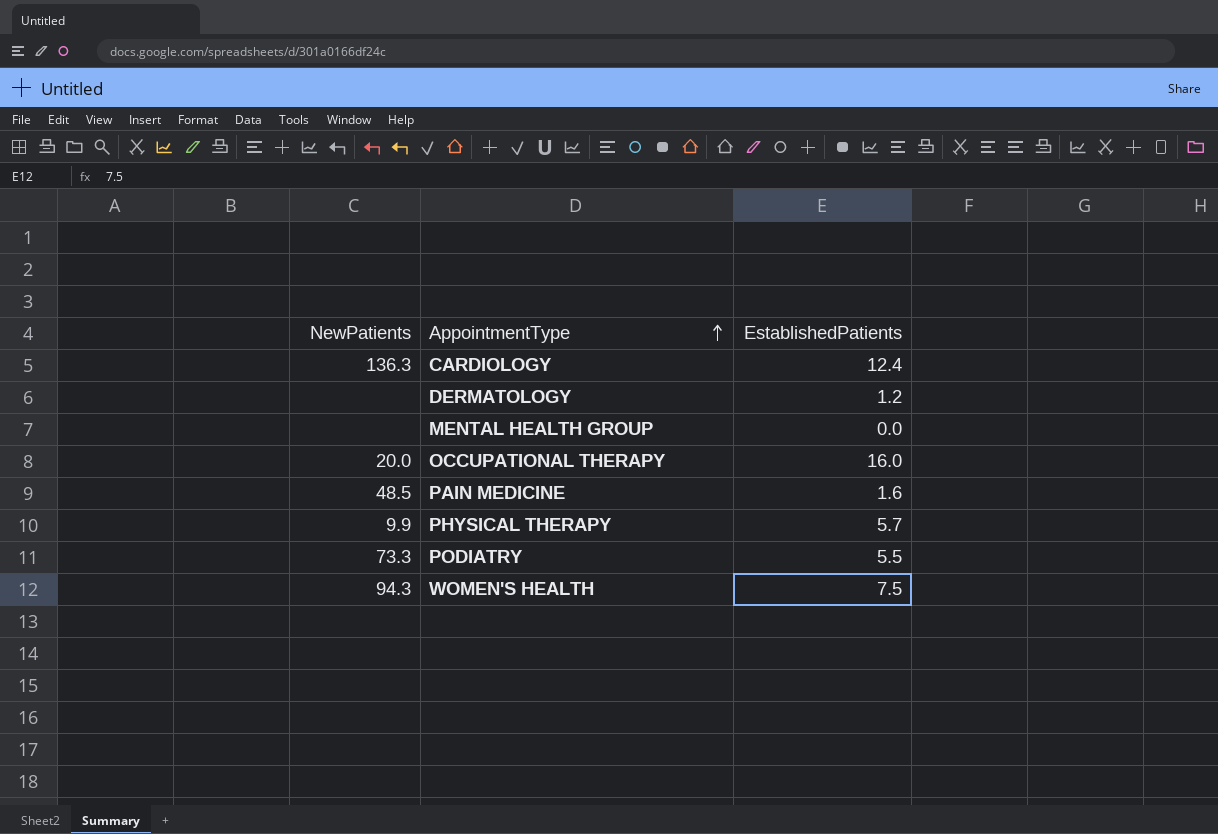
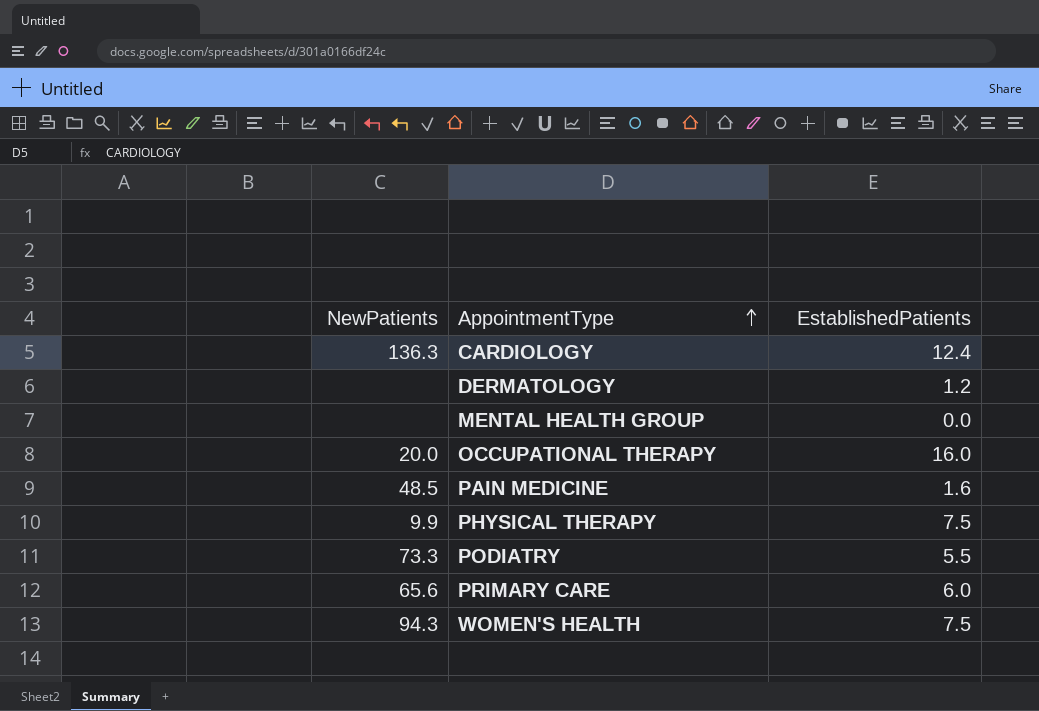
PHYSICAL THERAPY | EstablishedPatients: 5.7 -> 7.5
row PRIMARY CARE: none -> 65.6 | 6.0

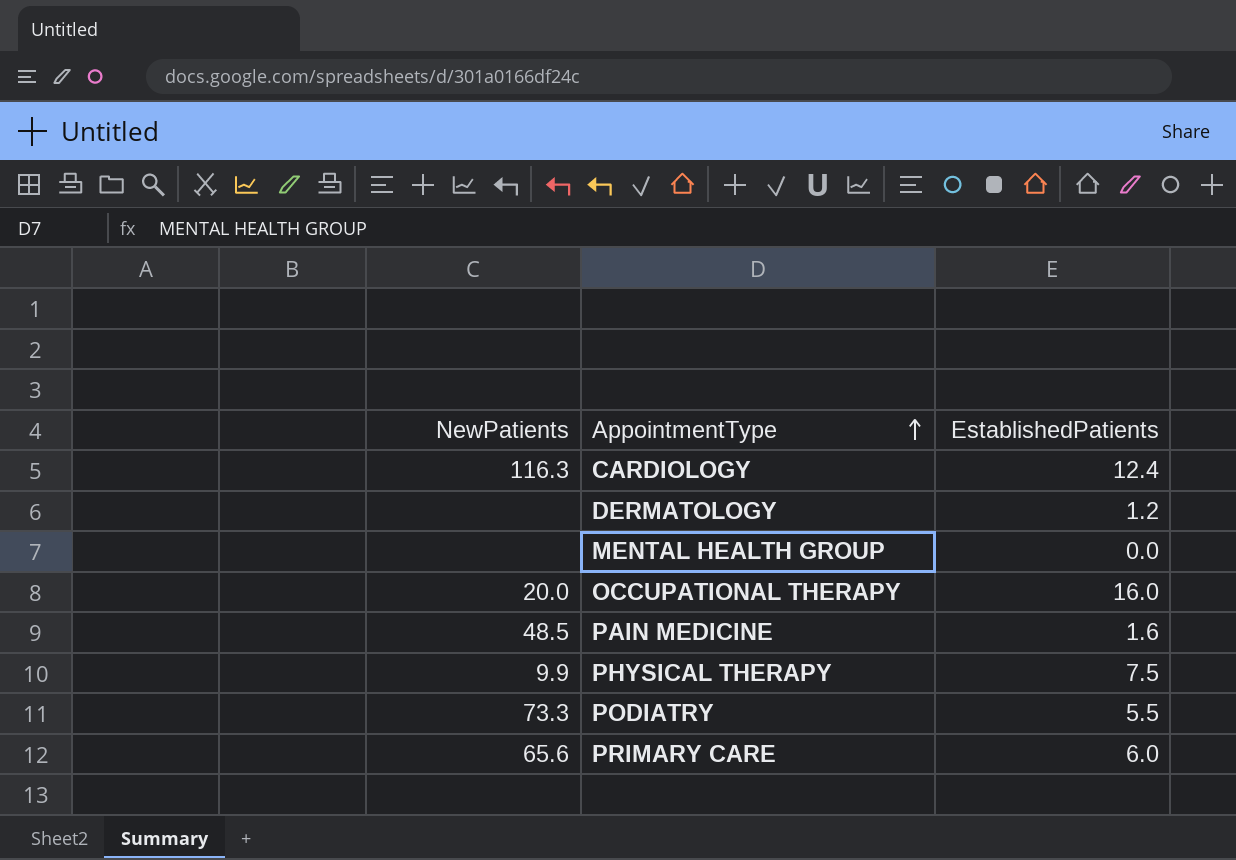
row WOMEN'S HEALTH: 94.3 | 7.5 -> none
CARDIOLOGY | NewPatients: 136.3 -> 116.3

